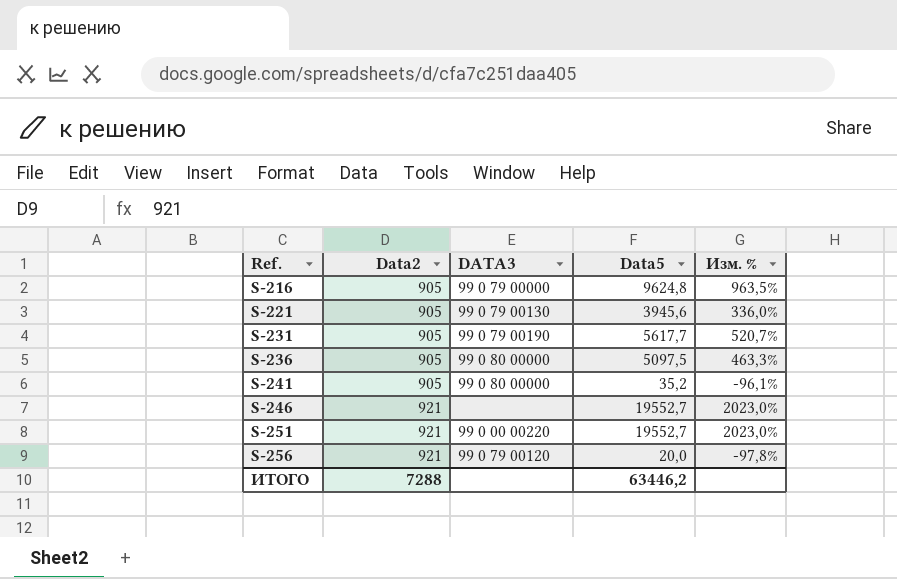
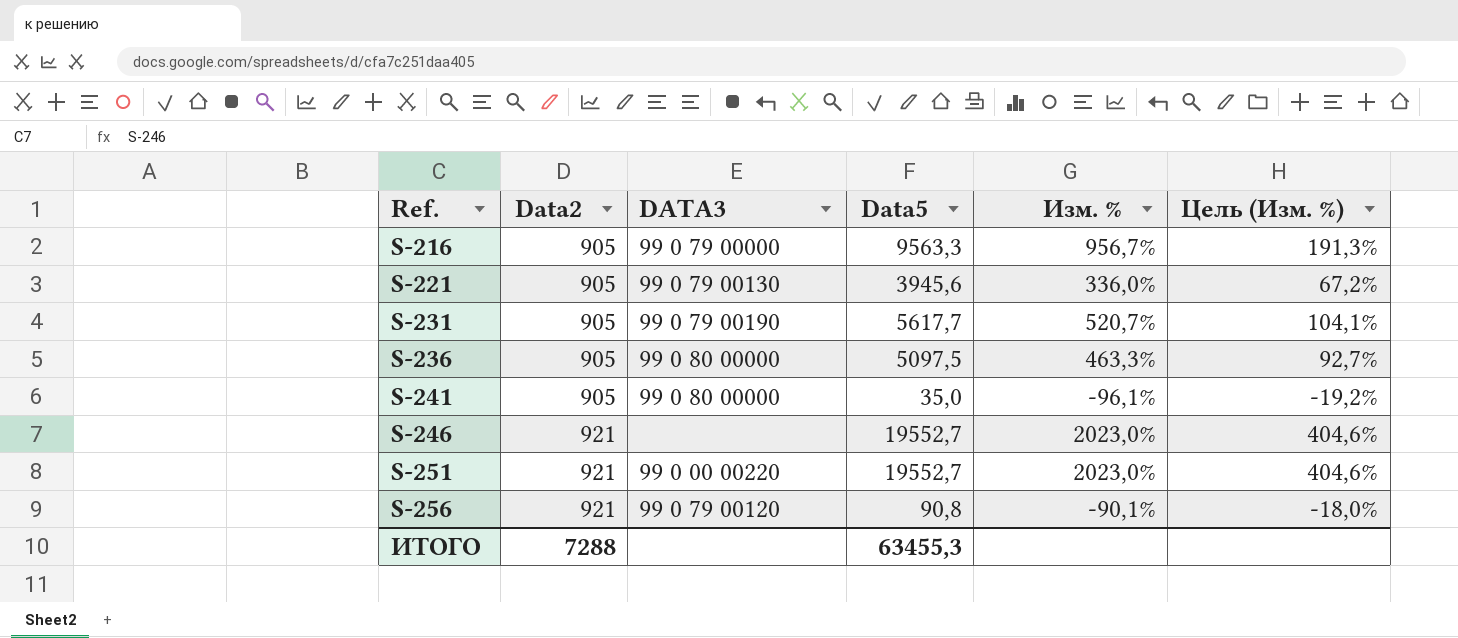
column Цель (Изм. %) | formula: none -> [Изм. %] * 0,2
S-216 | Data5: 9624,8 -> 9563,3
S-216 | Изм. %: 963,5% -> 956,7%
S-241 | Data5: 35,2 -> 35,0
S-256 | Data5: 20,0 -> 90,8
S-256 | Изм. %: -97,8% -> -90,1%
ИТОГО | Data5: 63446,2 -> 63455,3

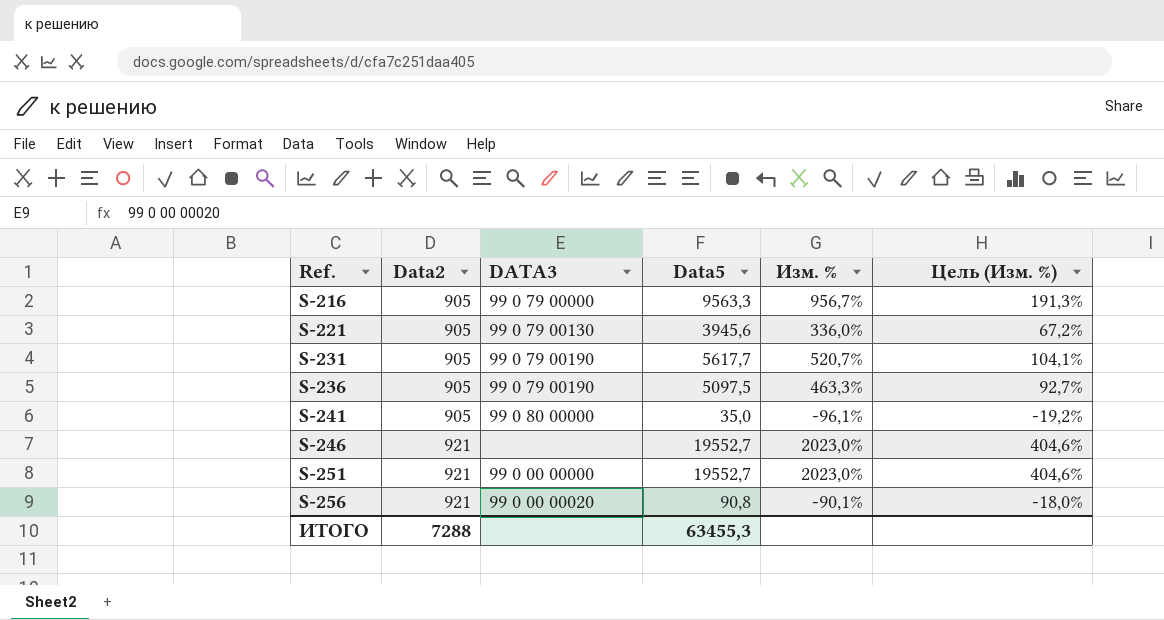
S-236 | DATA3: 99 0 80 00000 -> 99 0 79 00190
S-251 | DATA3: 99 0 00 00220 -> 99 0 00 00000
S-256 | DATA3: 99 0 79 00120 -> 99 0 00 00020

